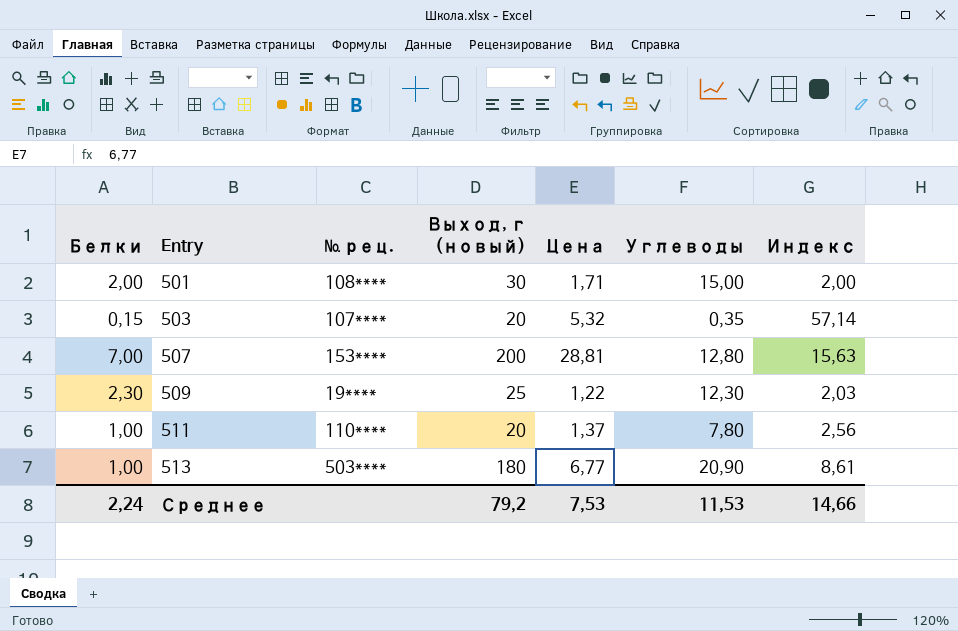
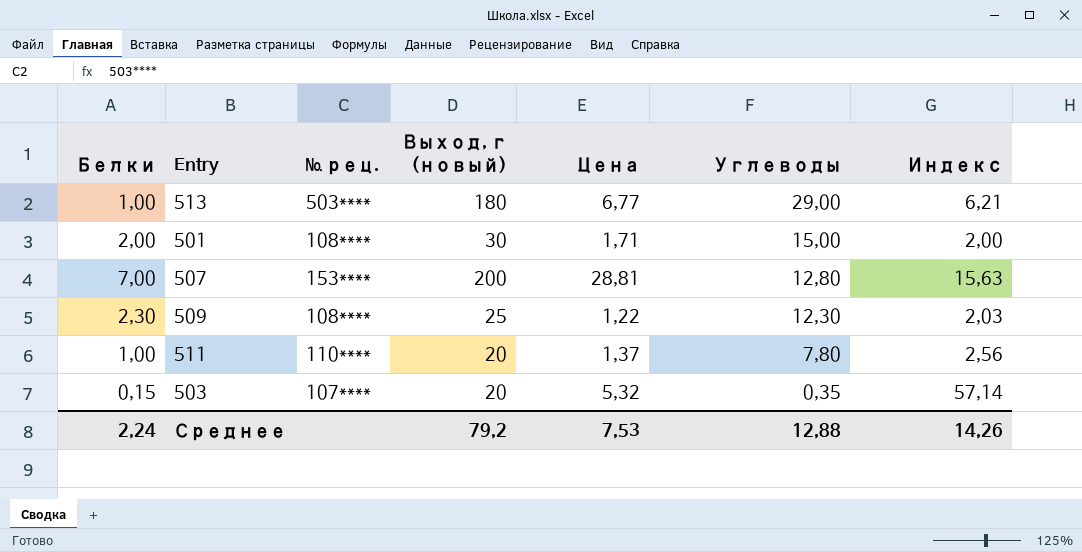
row order: Entry ascending -> Углеводы descending
513 | Углеводы: 20,90 -> 29,00
513 | Индекс: 8,61 -> 6,21
509 | № рец.: 19**** -> 108****
Среднее | Углеводы: 11,53 -> 12,88
Среднее | Индекс: 14,66 -> 14,26

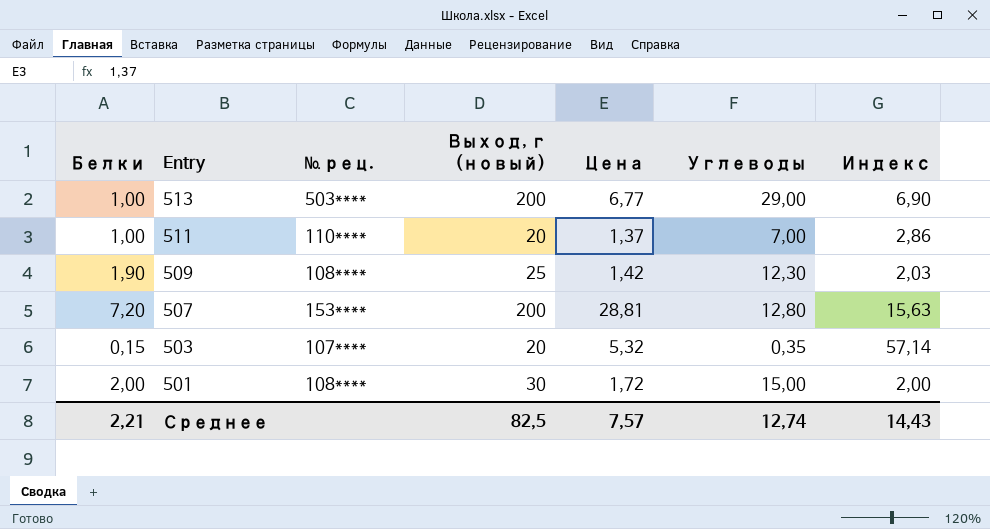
row order: Углеводы descending -> Entry descending
513 | Выход, г (новый): 180 -> 200
513 | Индекс: 6,21 -> 6,90
511 | Углеводы: 7,80 -> 7,00
511 | Индекс: 2,56 -> 2,86
509 | Белки: 2,30 -> 1,90
509 | Цена: 1,22 -> 1,42
507 | Белки: 7,00 -> 7,20
501 | Цена: 1,71 -> 1,72
Среднее | Белки: 2,24 -> 2,21
Среднее | Выход, г (новый): 79,2 -> 82,5
Среднее | Цена: 7,53 -> 7,57
Среднее | Углеводы: 12,88 -> 12,74
Среднее | Индекс: 14,26 -> 14,43

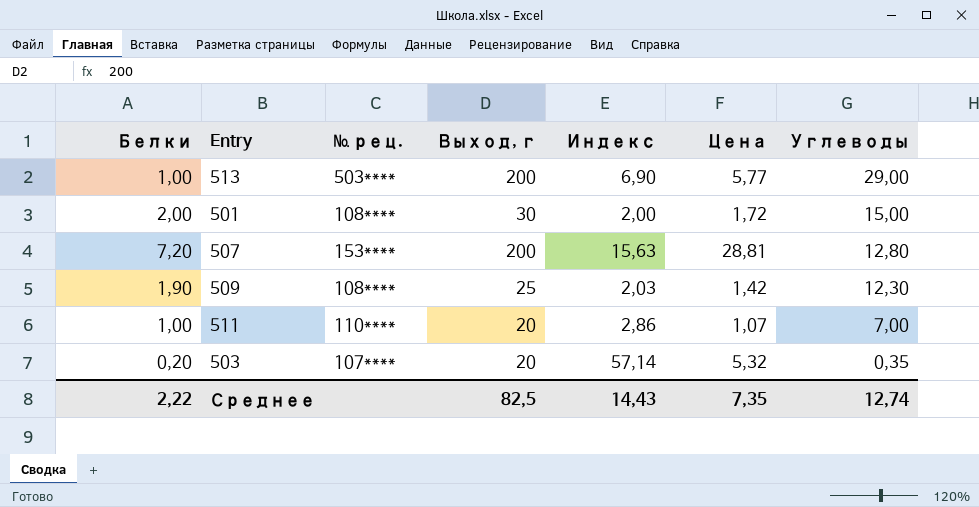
row order: Entry descending -> Углеводы descending
column name: Выход, г (новый) -> Выход, г
column Индекс | position: 7 -> 5
513 | Цена: 6,77 -> 5,77
511 | Цена: 1,37 -> 1,07
503 | Белки: 0,15 -> 0,20
Среднее | Белки: 2,21 -> 2,22
Среднее | Цена: 7,57 -> 7,35

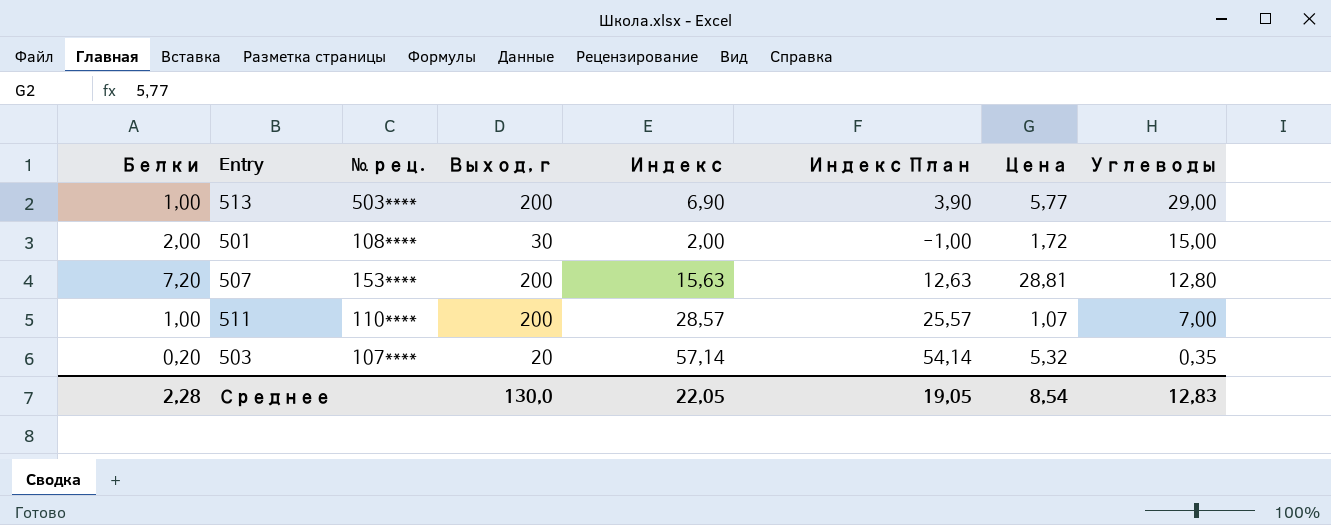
column Индекс План | formula: none -> [Индекс] - 3
row 509: 1,90 | 108**** | 25 | 2,03 | 1,42 | 12,30 -> none
511 | Выход, г: 20 -> 200
511 | Индекс: 2,86 -> 28,57
Среднее | Белки: 2,22 -> 2,28
Среднее | Выход, г: 82,5 -> 130,0
Среднее | Индекс: 14,43 -> 22,05
Среднее | Цена: 7,35 -> 8,54
Среднее | Углеводы: 12,74 -> 12,83

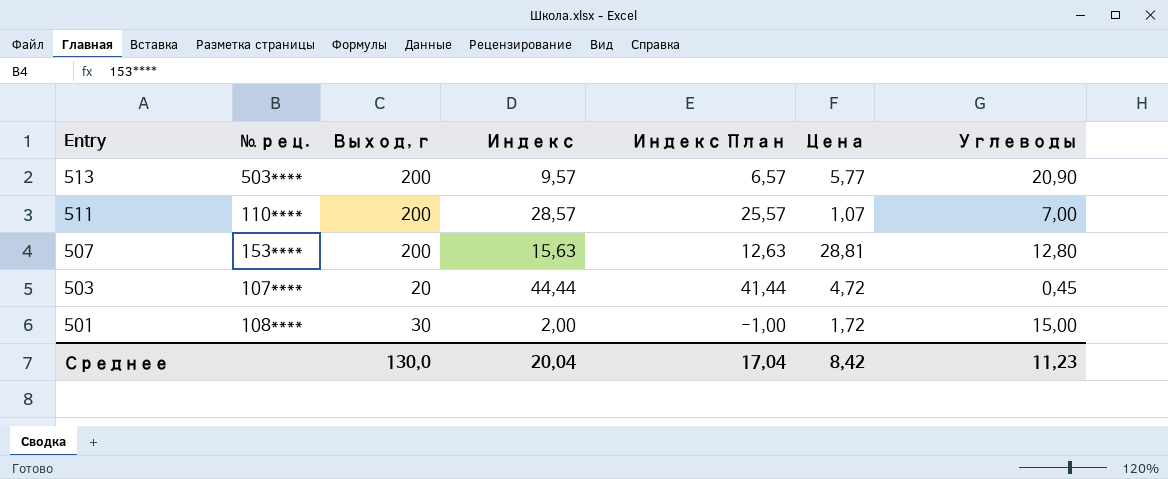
row order: Углеводы descending -> Entry descending
column Белки | position: 1 -> none
513 | Индекс: 6,90 -> 9,57
513 | Индекс План: 3,90 -> 6,57
513 | Углеводы: 29,00 -> 20,90
503 | Индекс: 57,14 -> 44,44
503 | Индекс План: 54,14 -> 41,44
503 | Цена: 5,32 -> 4,72
503 | Углеводы: 0,35 -> 0,45
Среднее | Индекс: 22,05 -> 20,04
Среднее | Индекс План: 19,05 -> 17,04
Среднее | Цена: 8,54 -> 8,42
Среднее | Углеводы: 12,83 -> 11,23

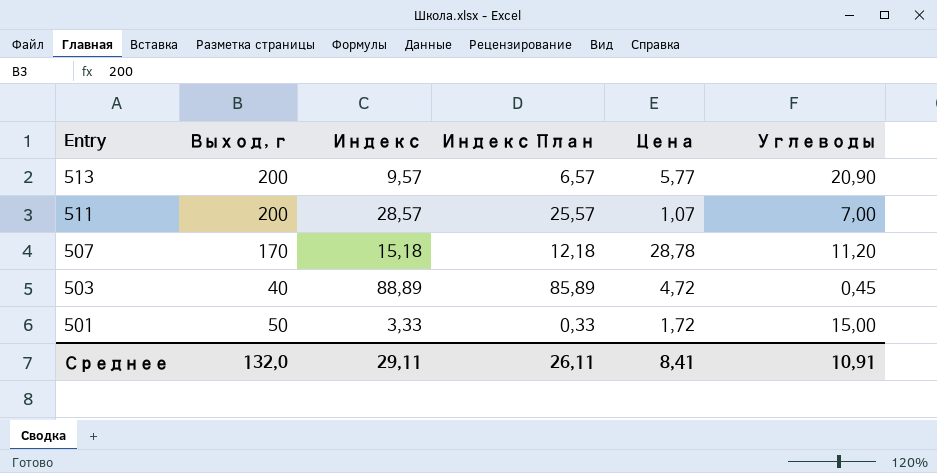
column № рец. | position: 2 -> none
507 | Выход, г: 200 -> 170
507 | Индекс: 15,63 -> 15,18
507 | Индекс План: 12,63 -> 12,18
507 | Цена: 28,81 -> 28,78
507 | Углеводы: 12,80 -> 11,20
503 | Выход, г: 20 -> 40
503 | Индекс: 44,44 -> 88,89
503 | Индекс План: 41,44 -> 85,89
501 | Выход, г: 30 -> 50
501 | Индекс: 2,00 -> 3,33
501 | Индекс План: -1,00 -> 0,33
Среднее | Выход, г: 130,0 -> 132,0
Среднее | Индекс: 20,04 -> 29,11
Среднее | Индекс План: 17,04 -> 26,11
Среднее | Цена: 8,42 -> 8,41
Среднее | Углеводы: 11,23 -> 10,91

